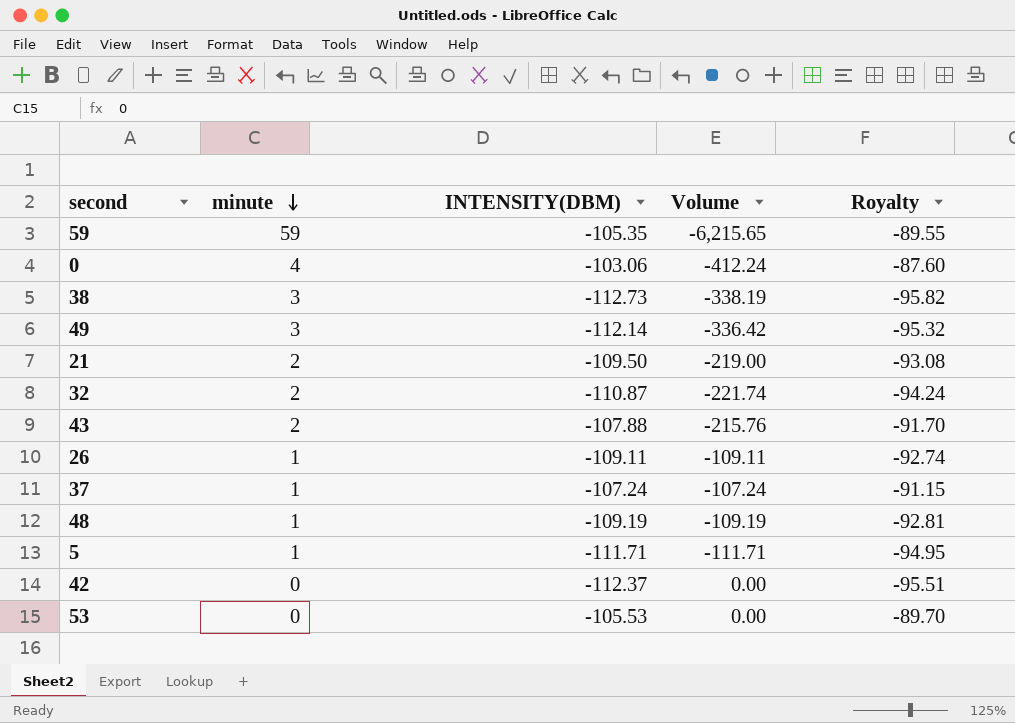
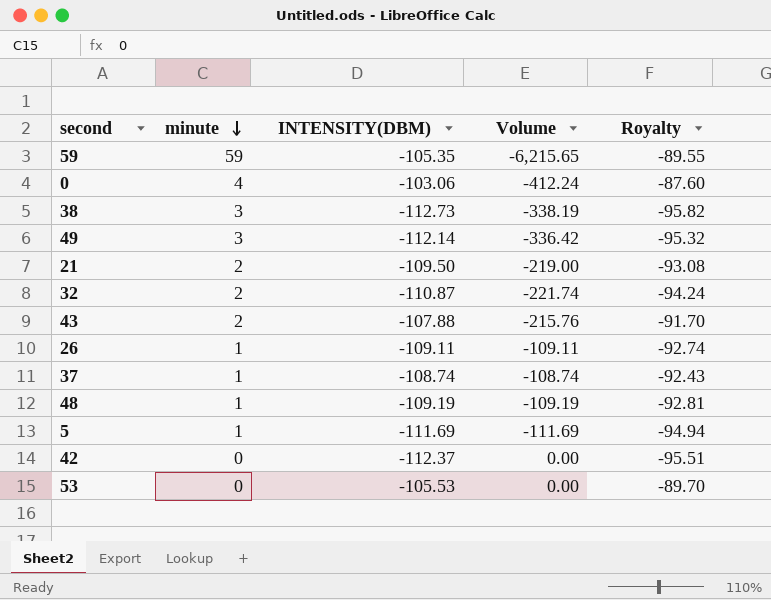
37 | INTENSITY(DBM): -107.24 -> -108.74
37 | Volume: -107.24 -> -108.74
37 | Royalty: -91.15 -> -92.43
5 | INTENSITY(DBM): -111.71 -> -111.69
5 | Volume: -111.71 -> -111.69
5 | Royalty: -94.95 -> -94.94

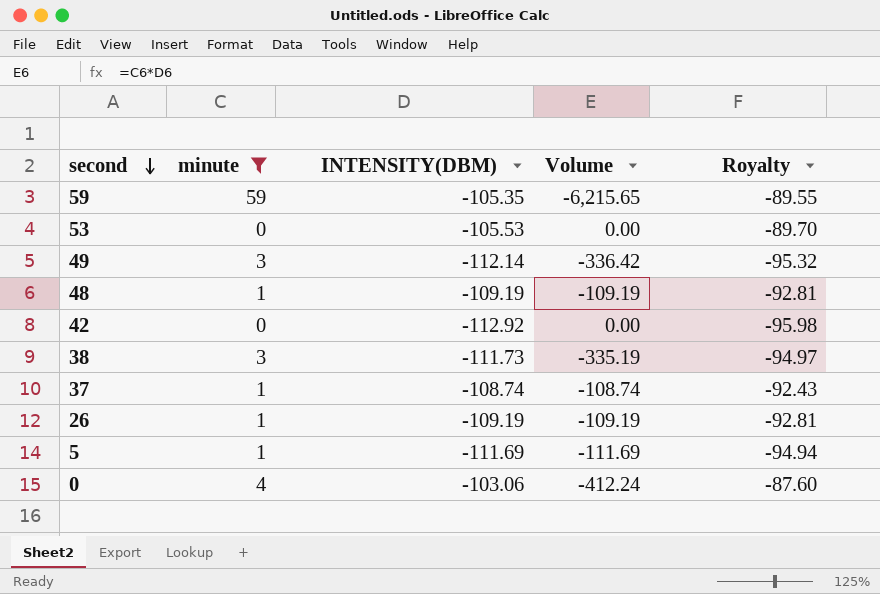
filter: none -> minute != 2
row order: minute descending -> second descending
42 | INTENSITY(DBM): -112.37 -> -112.92
42 | Royalty: -95.51 -> -95.98
38 | INTENSITY(DBM): -112.73 -> -111.73
38 | Volume: -338.19 -> -335.19
38 | Royalty: -95.82 -> -94.97
26 | INTENSITY(DBM): -109.11 -> -109.19
26 | Volume: -109.11 -> -109.19
26 | Royalty: -92.74 -> -92.81

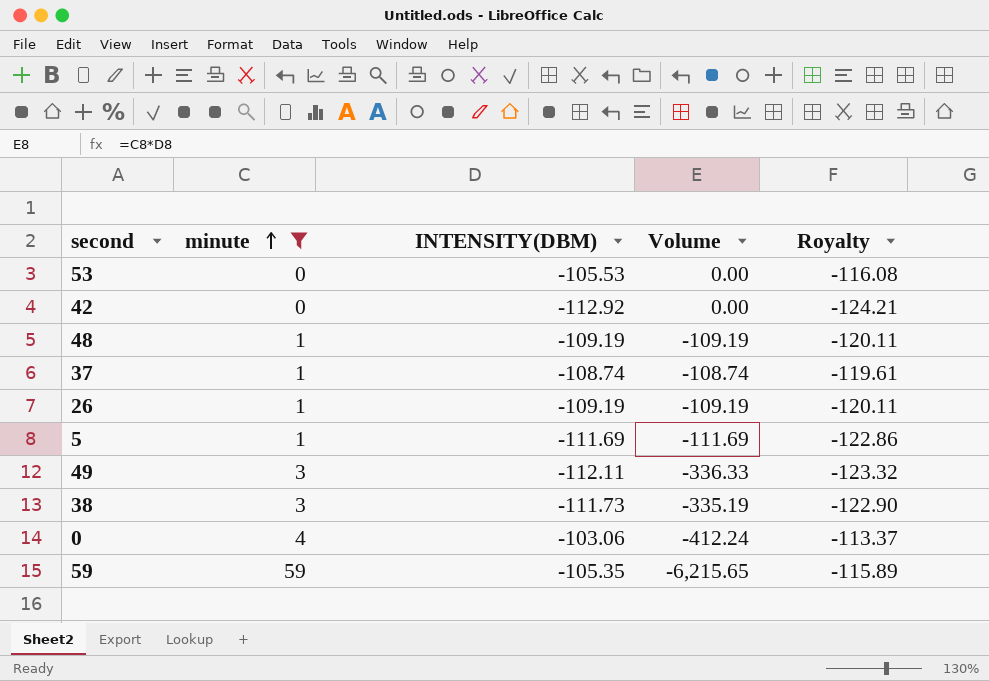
row order: second descending -> minute ascending
column Royalty | formula: [INTENSITY(DBM)] * 0.85 -> [INTENSITY(DBM)] * 1.1
49 | INTENSITY(DBM): -112.14 -> -112.11
49 | Volume: -336.42 -> -336.33

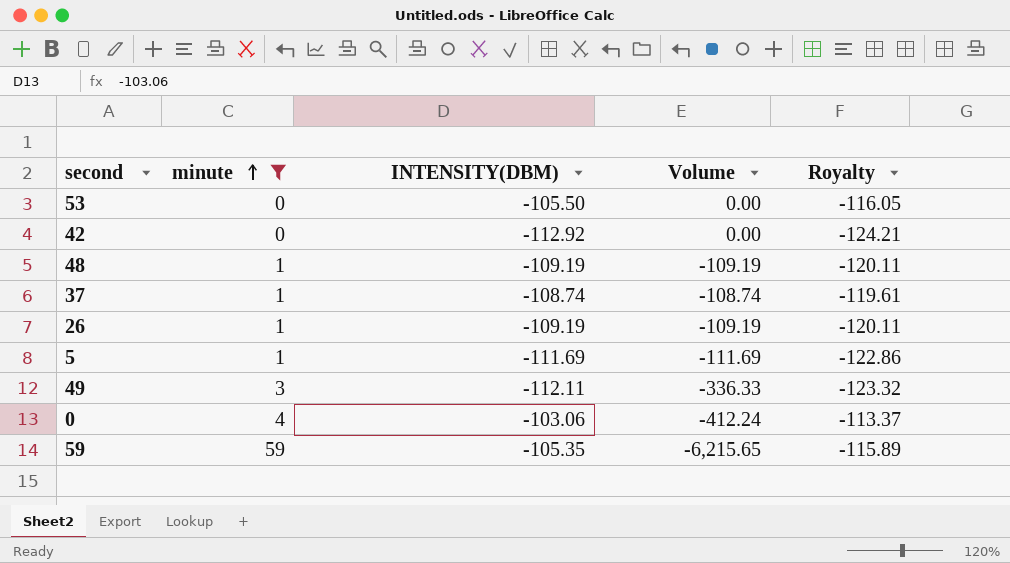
row 38: 3 | -111.73 | -335.19 | -122.90 -> none
53 | INTENSITY(DBM): -105.53 -> -105.50
53 | Royalty: -116.08 -> -116.05

